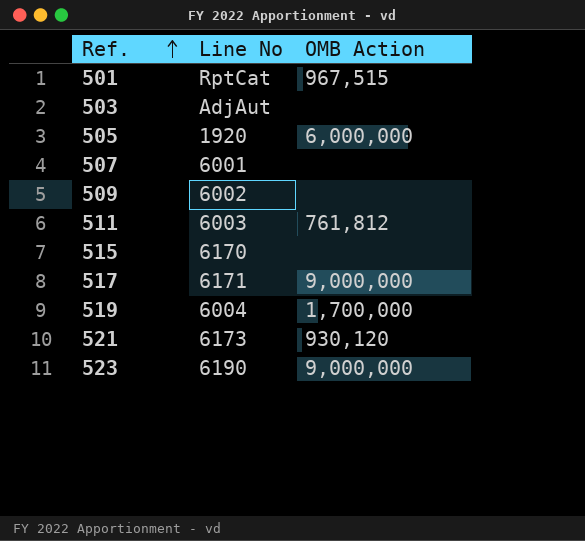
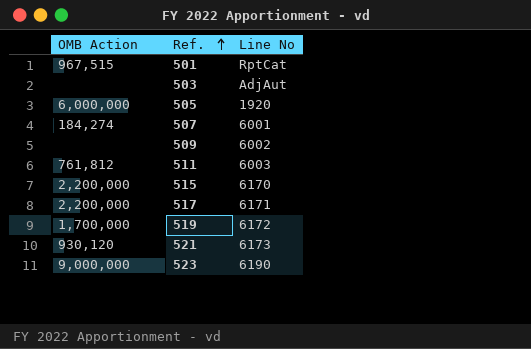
column OMB Action | position: 3 -> 1
507 | OMB Action: none -> 184,274
515 | OMB Action: none -> 2,200,000
517 | OMB Action: 9,000,000 -> 2,200,000
519 | Line No: 6004 -> 6172

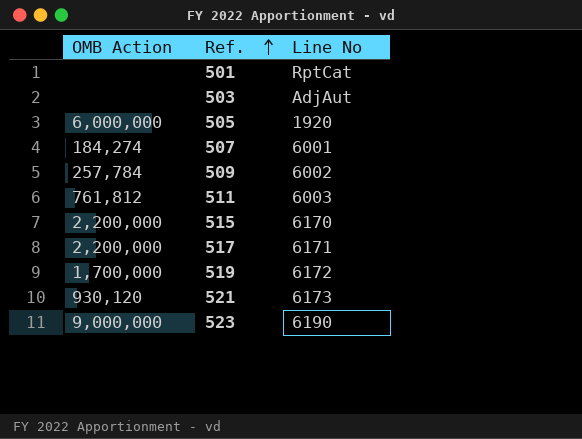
501 | OMB Action: 967,515 -> none
509 | OMB Action: none -> 257,784

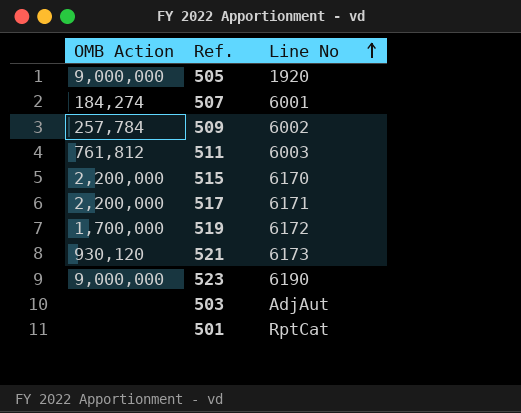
row order: Ref. ascending -> Line No ascending
505 | OMB Action: 6,000,000 -> 9,000,000

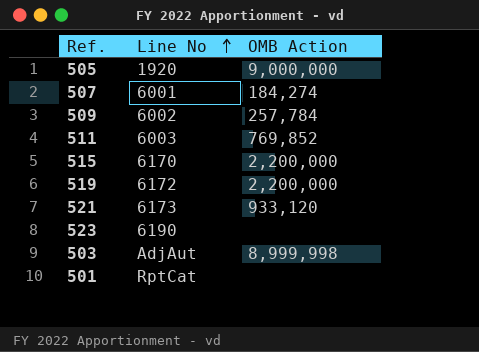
column OMB Action | position: 1 -> 3
row 517: 2,200,000 | 6171 -> none
511 | OMB Action: 761,812 -> 769,852
519 | OMB Action: 1,700,000 -> 2,200,000
521 | OMB Action: 930,120 -> 933,120
523 | OMB Action: 9,000,000 -> none
503 | OMB Action: none -> 8,999,998

